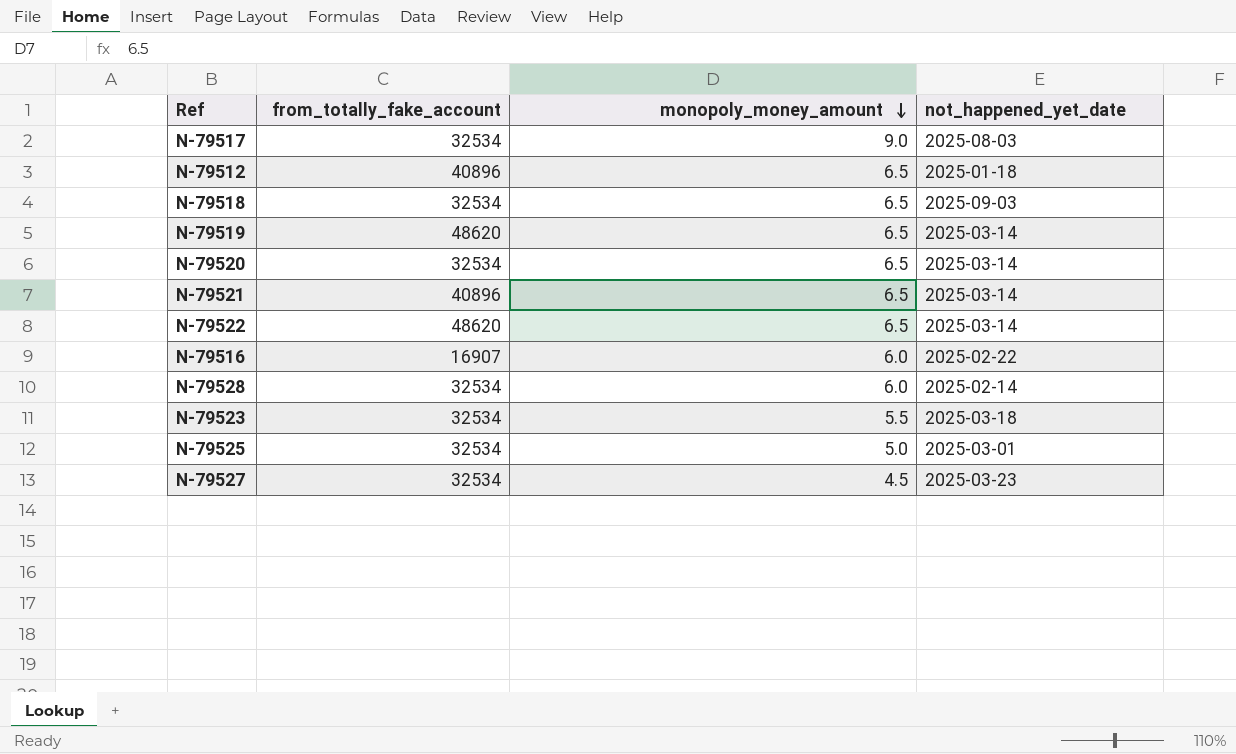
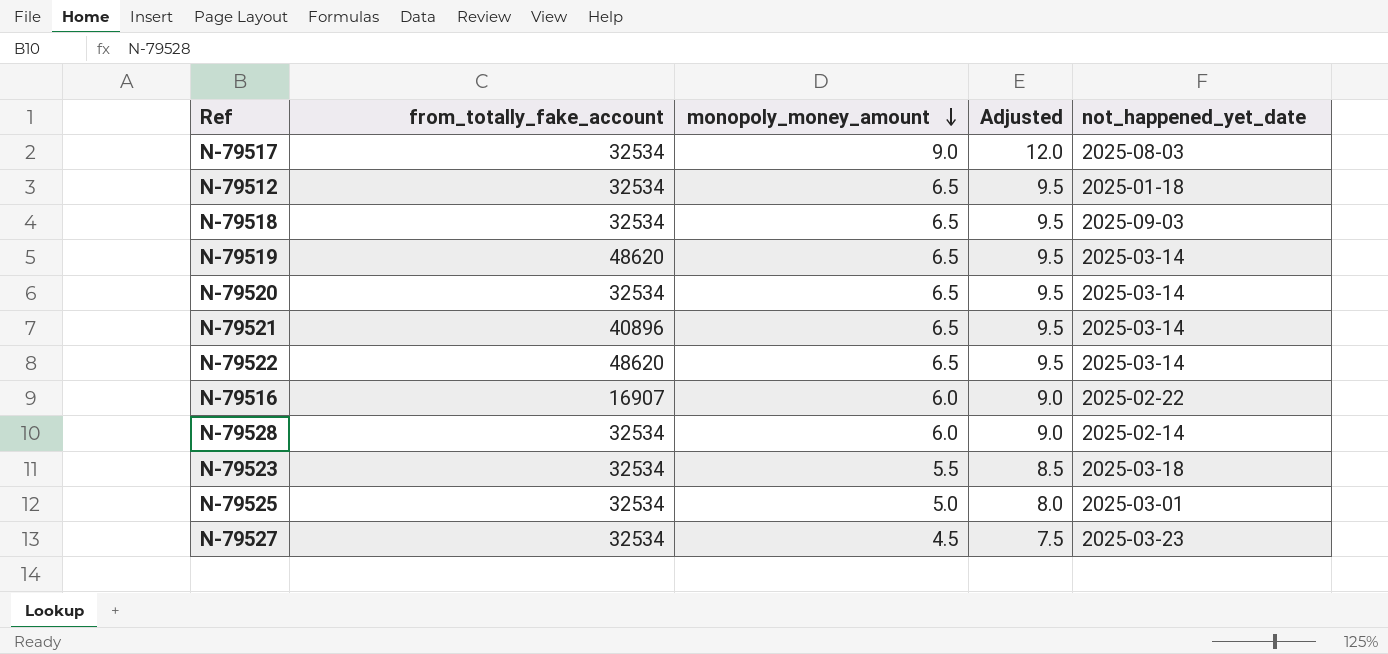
column Adjusted | formula: none -> [monopoly_money_amount] + 3
N-79512 | from_totally_fake_account: 40896 -> 32534

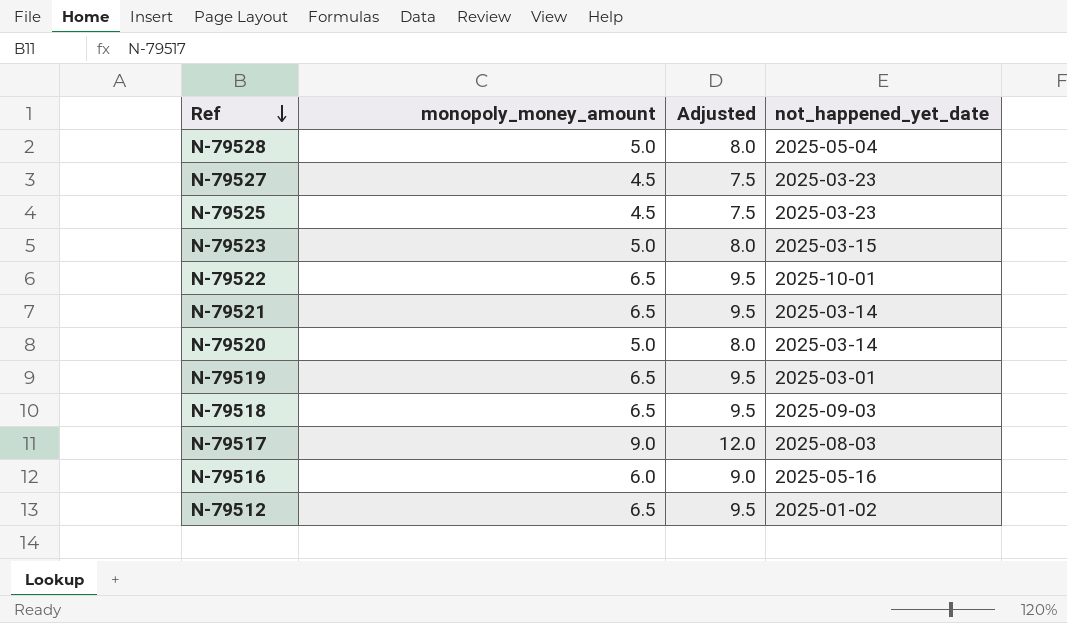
row order: monopoly_money_amount descending -> Ref descending
column from_totally_fake_account | position: 2 -> none
N-79528 | monopoly_money_amount: 6.0 -> 5.0
N-79528 | Adjusted: 9.0 -> 8.0
N-79528 | not_happened_yet_date: 2025-02-14 -> 2025-05-04
N-79525 | monopoly_money_amount: 5.0 -> 4.5
N-79525 | Adjusted: 8.0 -> 7.5
N-79525 | not_happened_yet_date: 2025-03-01 -> 2025-03-23
N-79523 | monopoly_money_amount: 5.5 -> 5.0
N-79523 | Adjusted: 8.5 -> 8.0
N-79523 | not_happened_yet_date: 2025-03-18 -> 2025-03-15
N-79522 | not_happened_yet_date: 2025-03-14 -> 2025-10-01
N-79520 | monopoly_money_amount: 6.5 -> 5.0
N-79520 | Adjusted: 9.5 -> 8.0
N-79519 | not_happened_yet_date: 2025-03-14 -> 2025-03-01
N-79516 | not_happened_yet_date: 2025-02-22 -> 2025-05-16
N-79512 | not_happened_yet_date: 2025-01-18 -> 2025-01-02

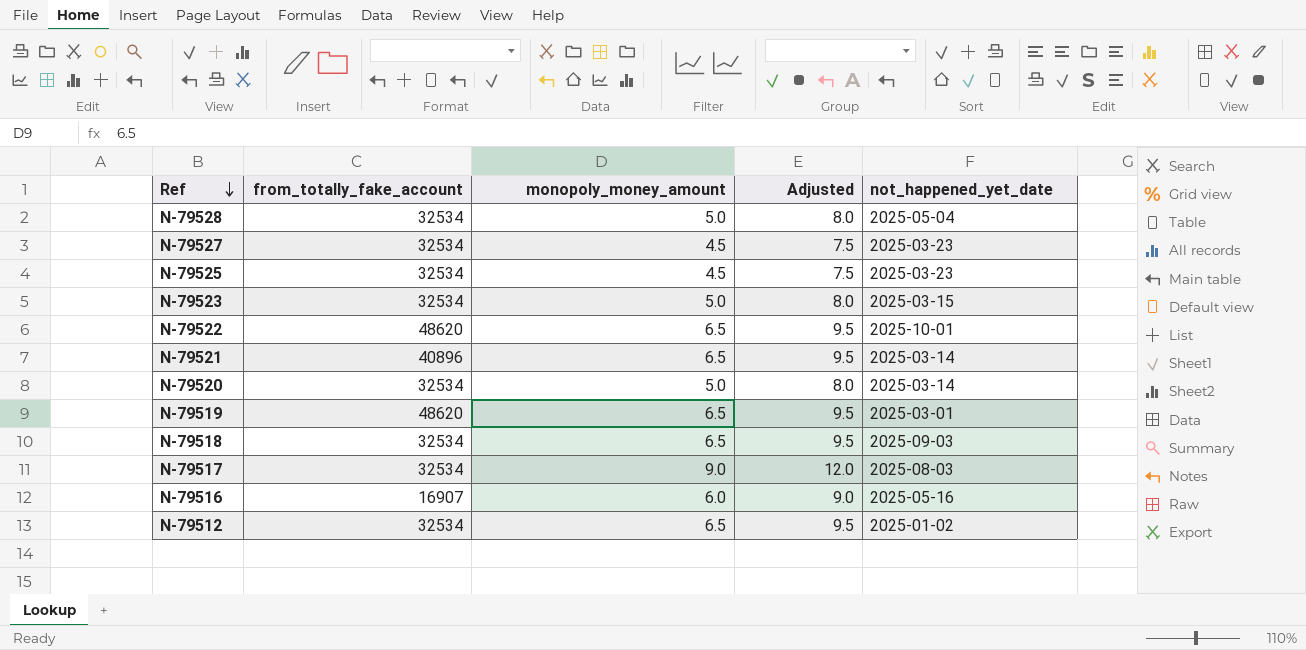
column from_totally_fake_account | position: none -> 2

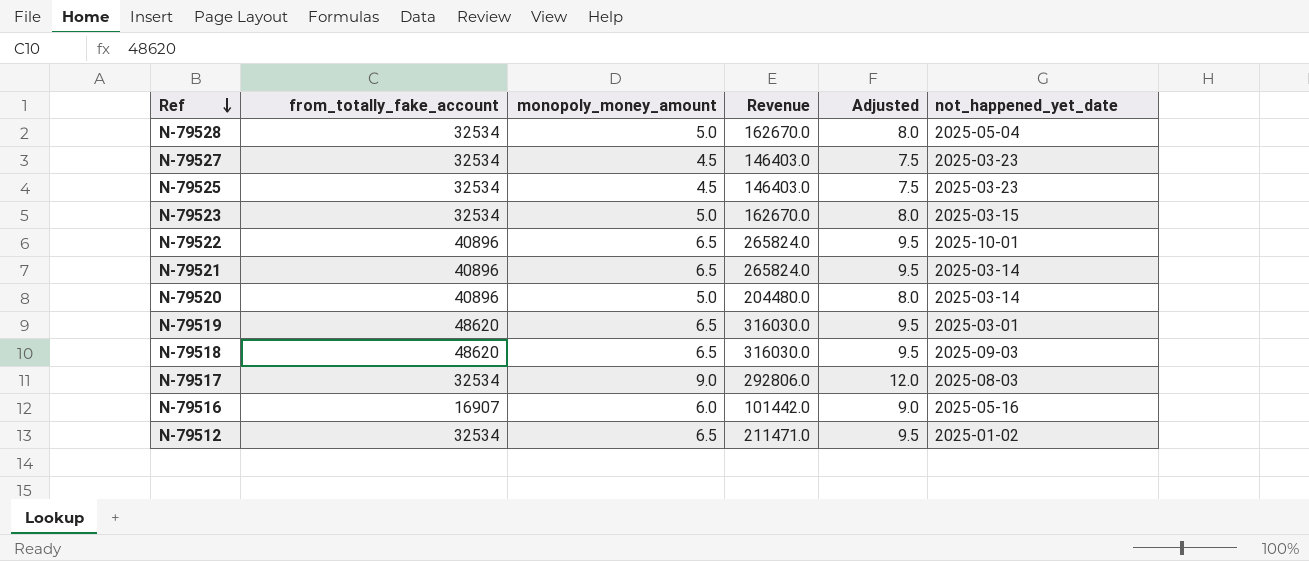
column Revenue | formula: none -> [from_totally_fake_account] * [monopoly_money_amount]
N-79522 | from_totally_fake_account: 48620 -> 40896
N-79520 | from_totally_fake_account: 32534 -> 40896
N-79518 | from_totally_fake_account: 32534 -> 48620

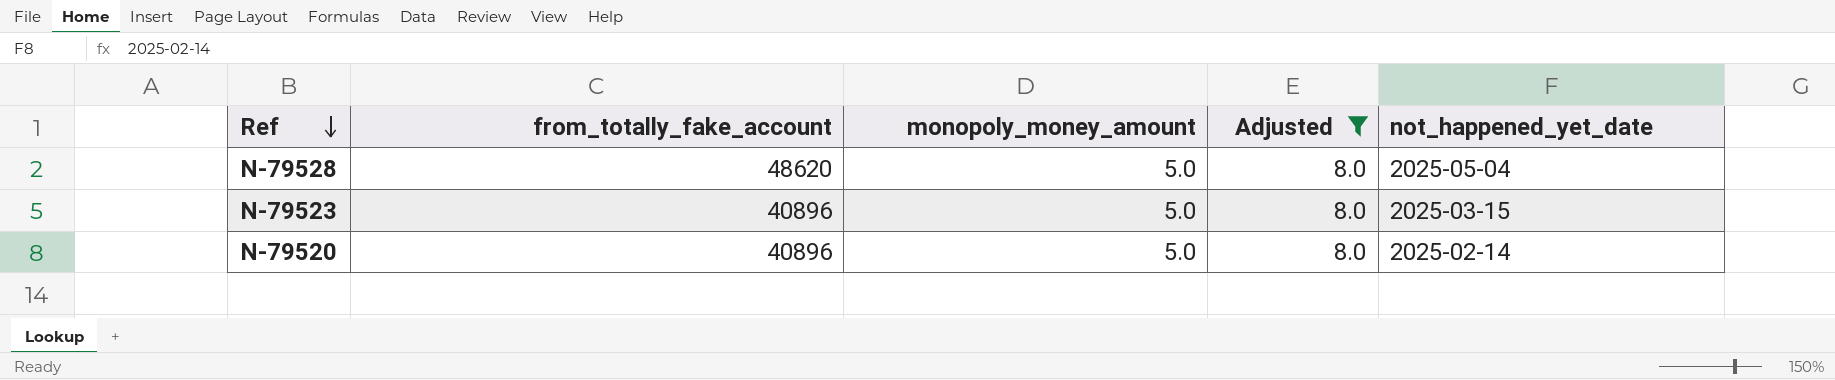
filter: none -> Adjusted = 8.0
column Revenue | formula: [from_totally_fake_account] * [monopoly_money_amount] -> none
N-79528 | from_totally_fake_account: 32534 -> 48620
N-79523 | from_totally_fake_account: 32534 -> 40896
N-79520 | not_happened_yet_date: 2025-03-14 -> 2025-02-14

